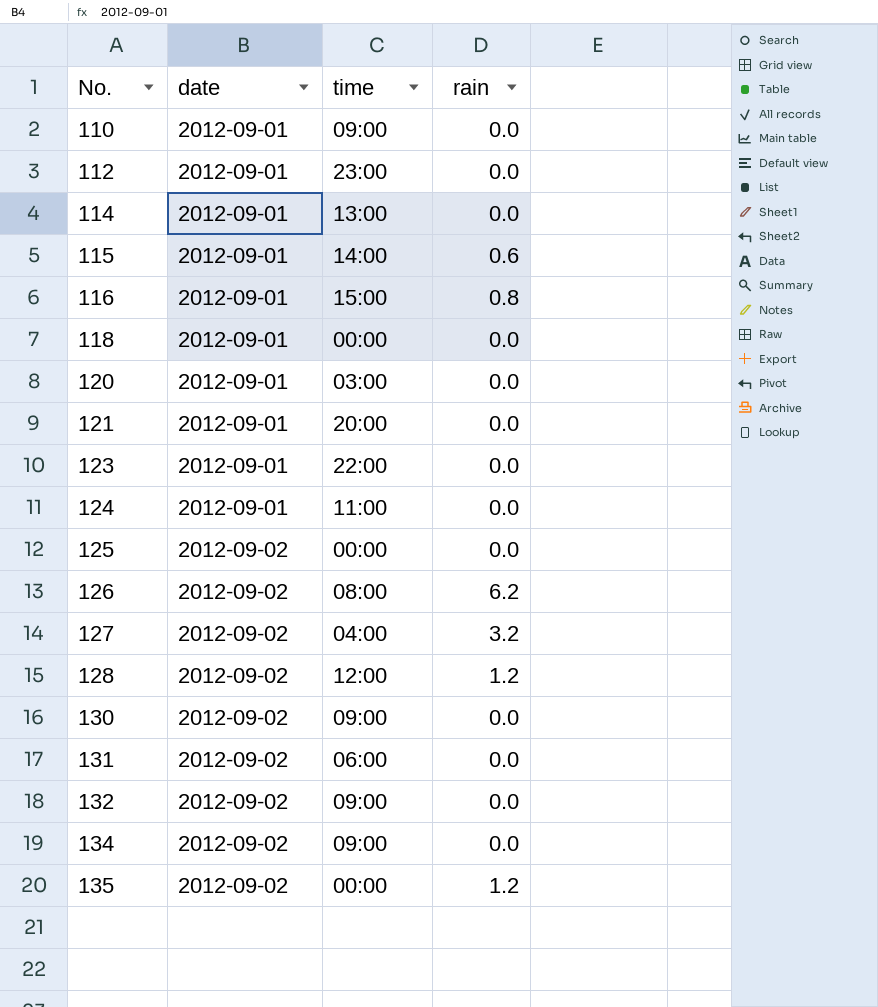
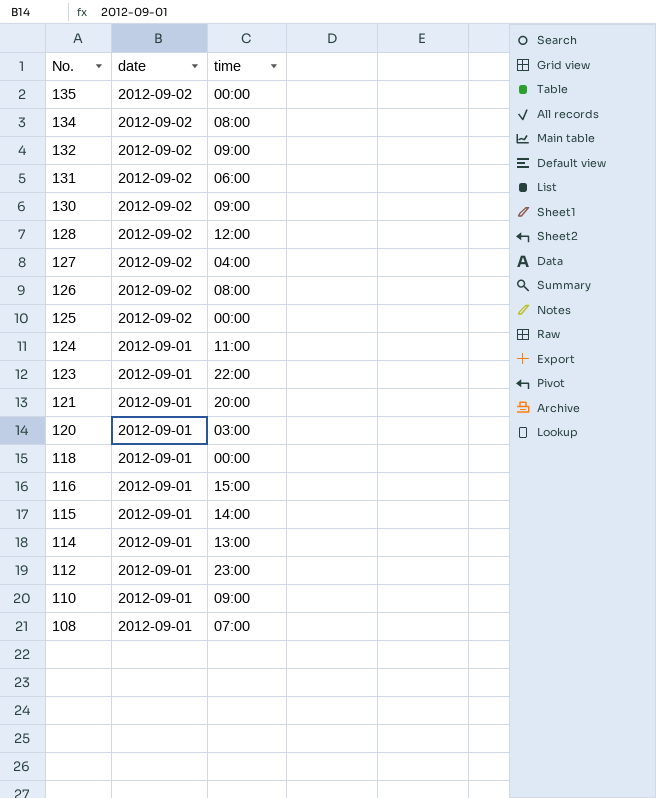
row order: No. ascending -> No. descending
column rain | position: 4 -> none
134 | time: 09:00 -> 08:00
row 108: none -> 2012-09-01 | 07:00

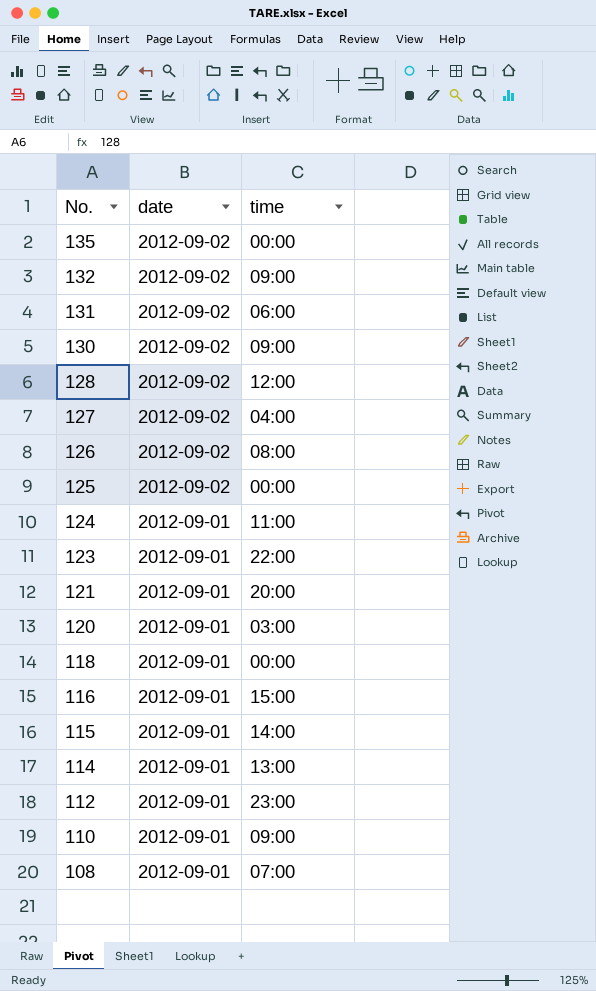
row 134: 2012-09-02 | 08:00 -> none

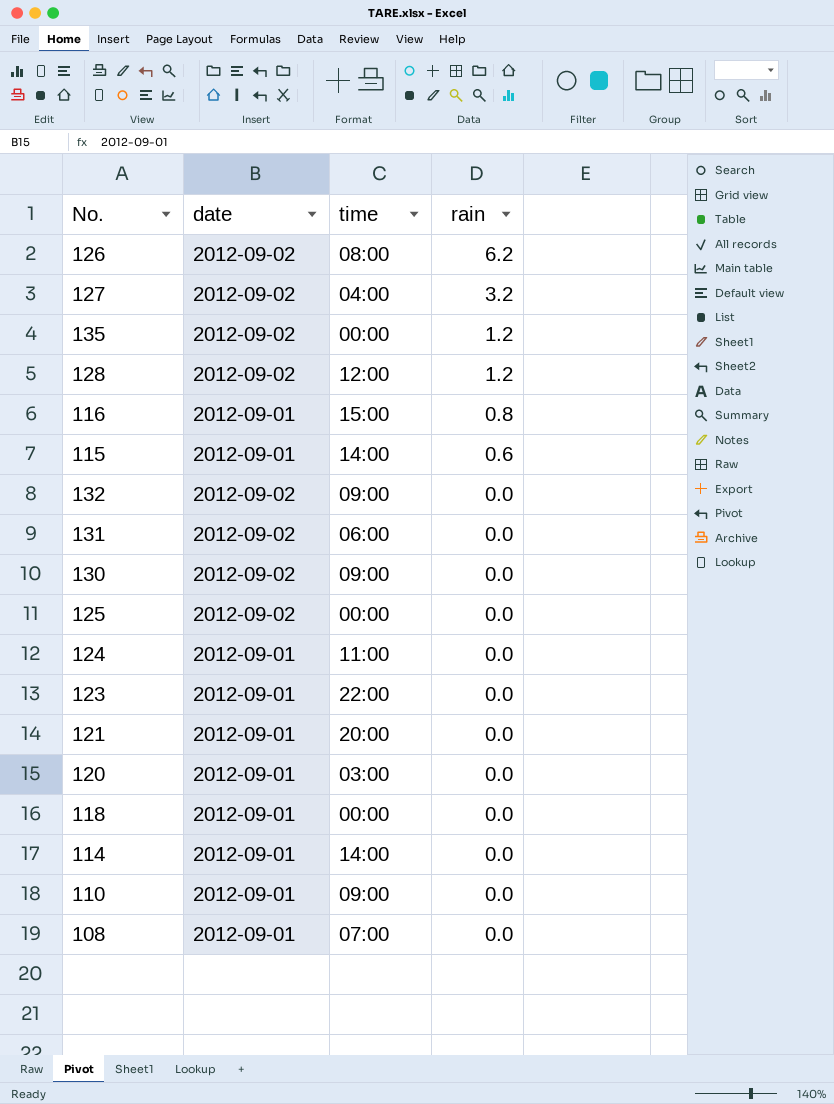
row order: No. descending -> rain descending
column rain | position: none -> 4
row 112: 2012-09-01 | 23:00 -> none
114 | time: 13:00 -> 14:00

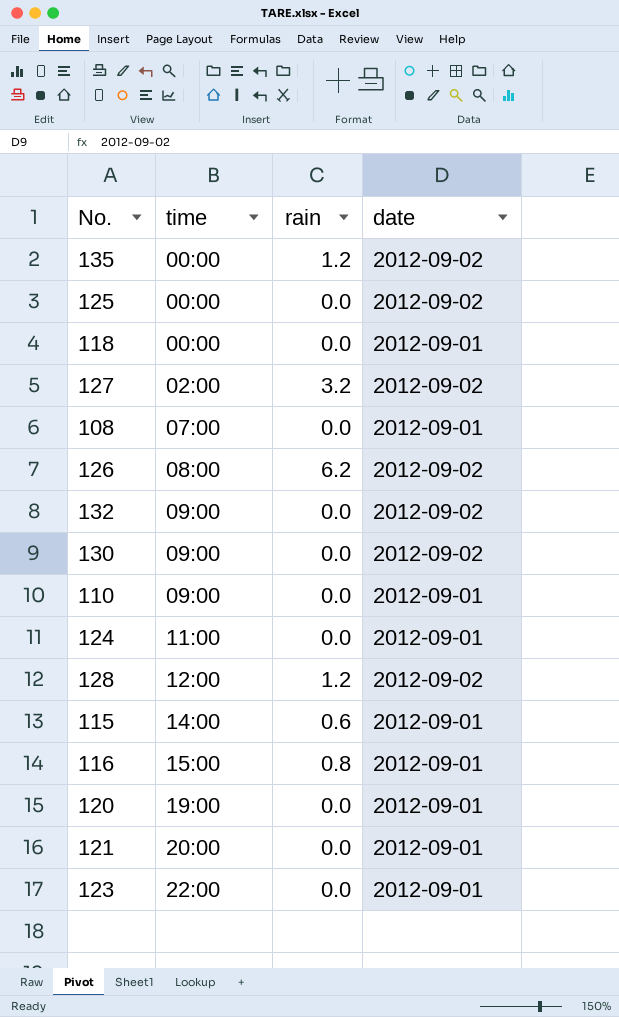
row order: rain descending -> time ascending
column date | position: 2 -> 4
row 131: 2012-09-02 | 06:00 | 0.0 -> none
row 114: 2012-09-01 | 14:00 | 0.0 -> none
127 | time: 04:00 -> 02:00
120 | time: 03:00 -> 19:00

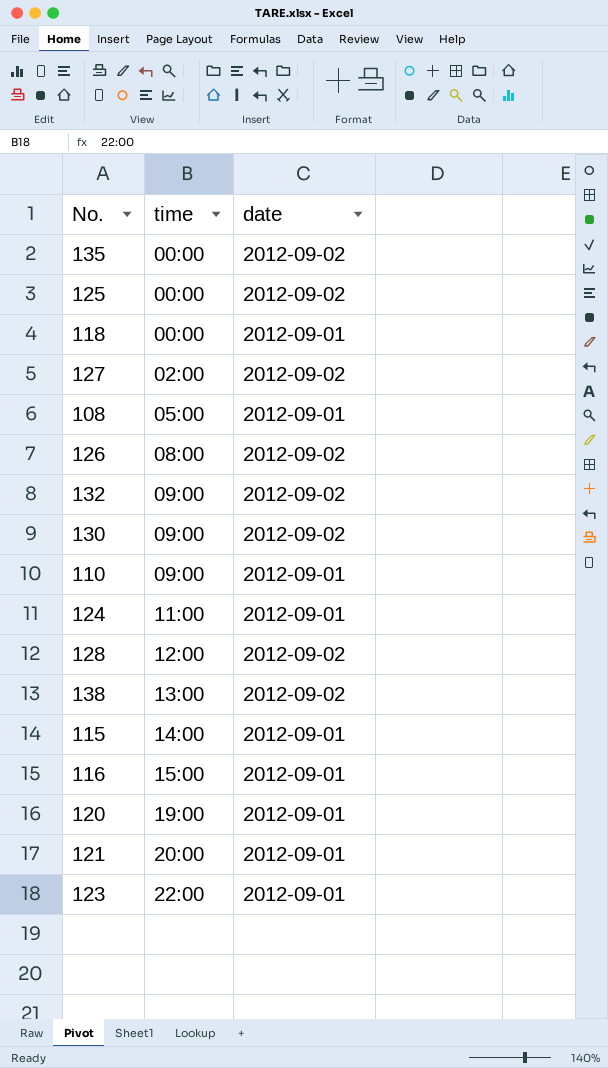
column rain | position: 3 -> none
108 | time: 07:00 -> 05:00
row 138: none -> 13:00 | 2012-09-02

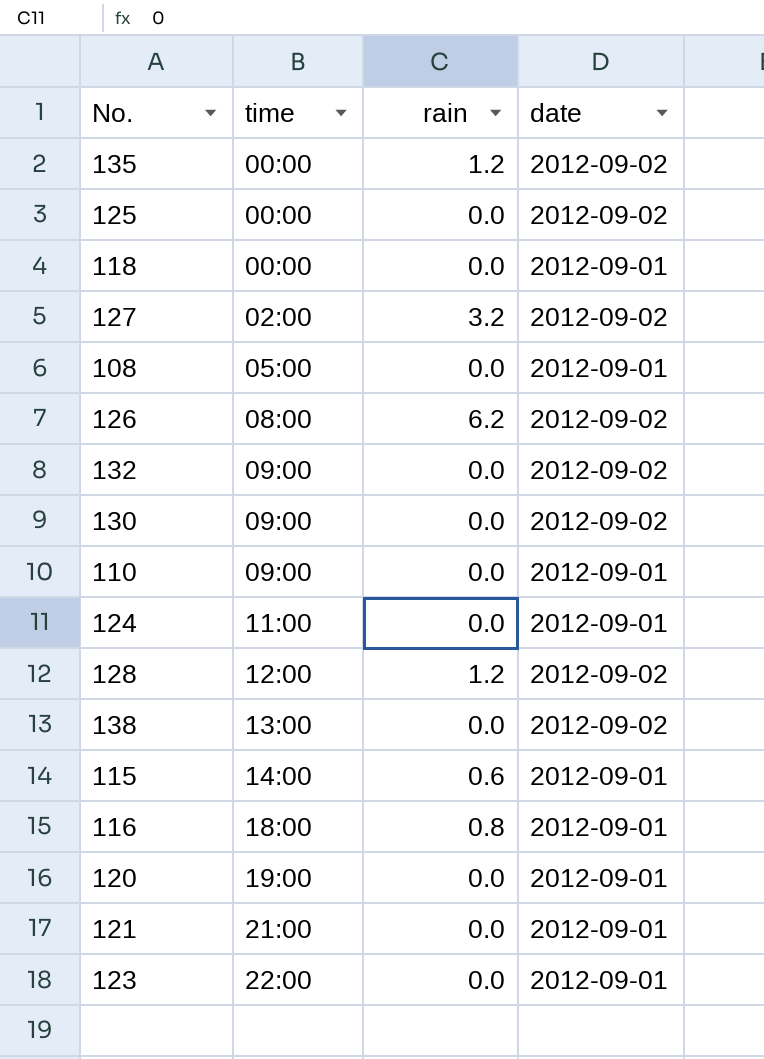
column rain | position: none -> 3
116 | time: 15:00 -> 18:00
121 | time: 20:00 -> 21:00

